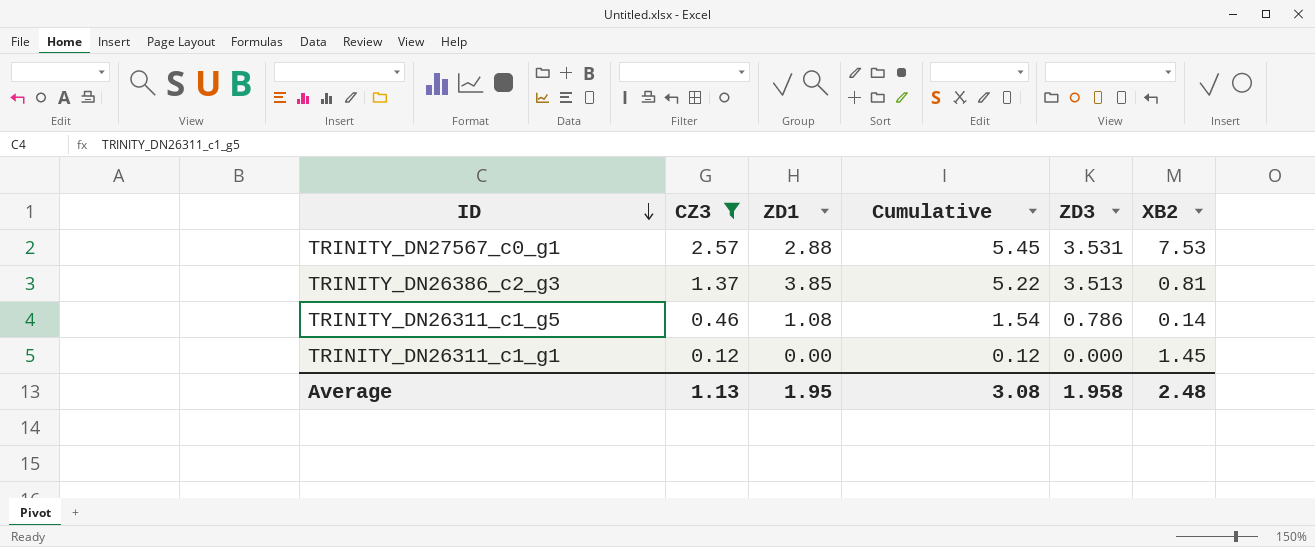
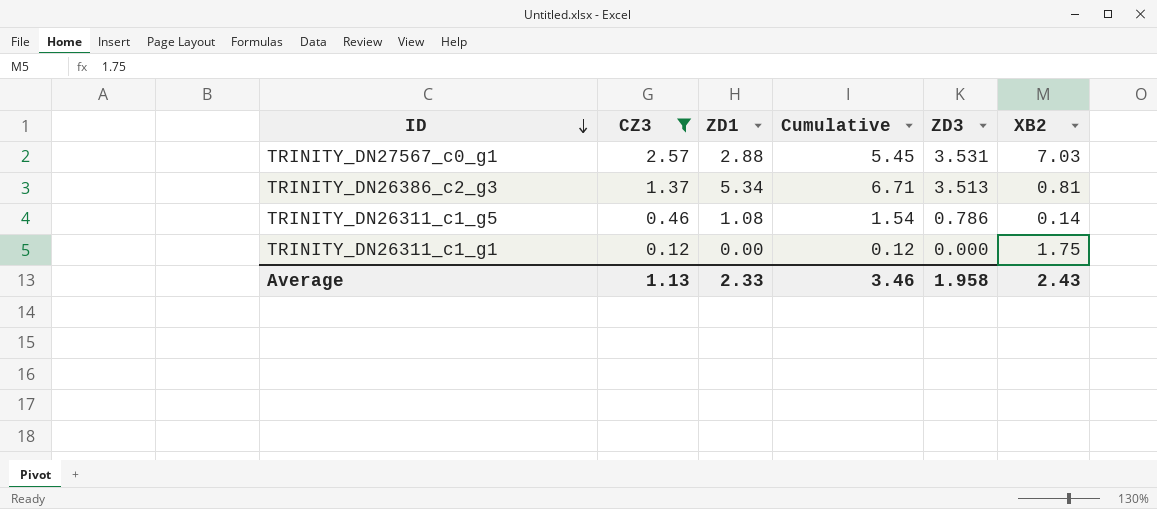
TRINITY_DN27567_c0_g1 | XB2: 7.53 -> 7.03
TRINITY_DN26386_c2_g3 | ZD1: 3.85 -> 5.34
TRINITY_DN26386_c2_g3 | Cumulative: 5.22 -> 6.71
TRINITY_DN26311_c1_g1 | XB2: 1.45 -> 1.75
Average | ZD1: 1.95 -> 2.33
Average | Cumulative: 3.08 -> 3.46
Average | XB2: 2.48 -> 2.43

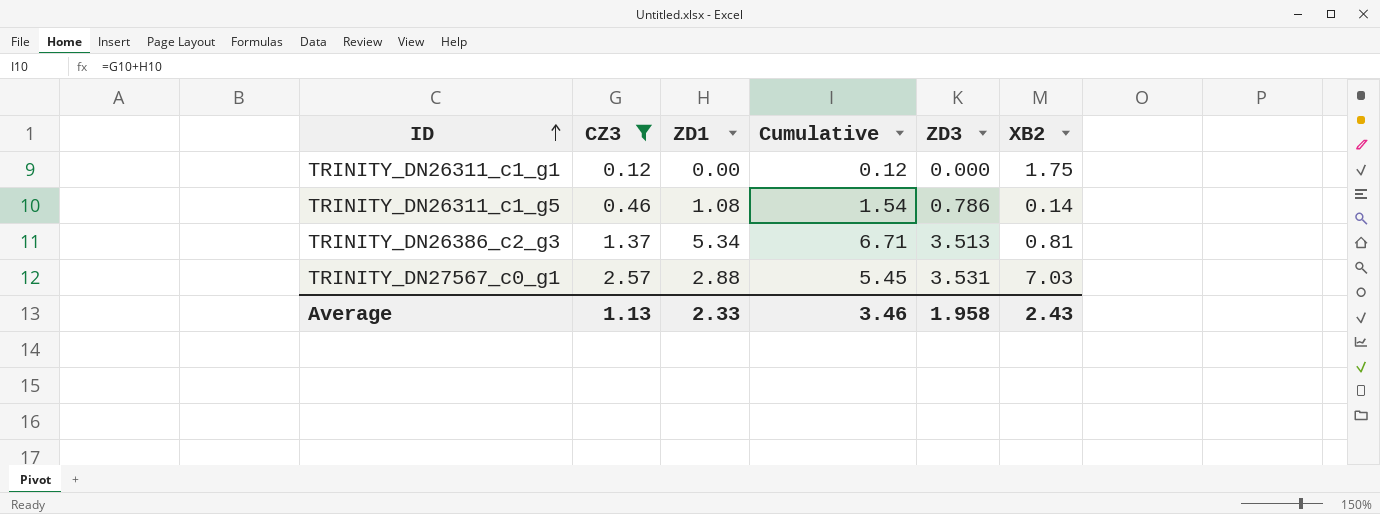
row order: ID descending -> ID ascending

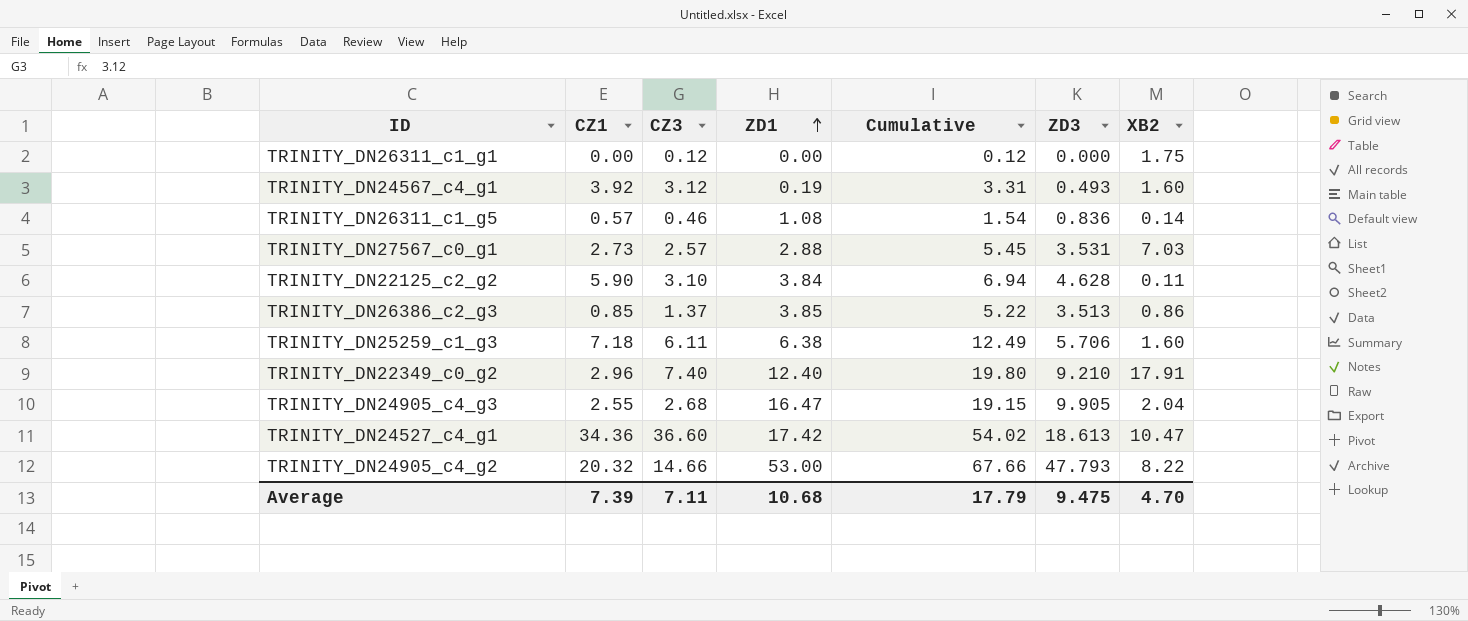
filter: CZ3 <= 2.57 -> none
row order: ID ascending -> ZD1 ascending
column CZ1 | position: none -> 2
TRINITY_DN26311_c1_g5 | ZD3: 0.786 -> 0.836
TRINITY_DN26386_c2_g3 | ZD1: 5.34 -> 3.85
TRINITY_DN26386_c2_g3 | Cumulative: 6.71 -> 5.22
TRINITY_DN26386_c2_g3 | XB2: 0.81 -> 0.86
Average | CZ3: 1.13 -> 7.11
Average | ZD1: 2.33 -> 10.68
Average | Cumulative: 3.46 -> 17.79
Average | ZD3: 1.958 -> 9.475
Average | XB2: 2.43 -> 4.70

